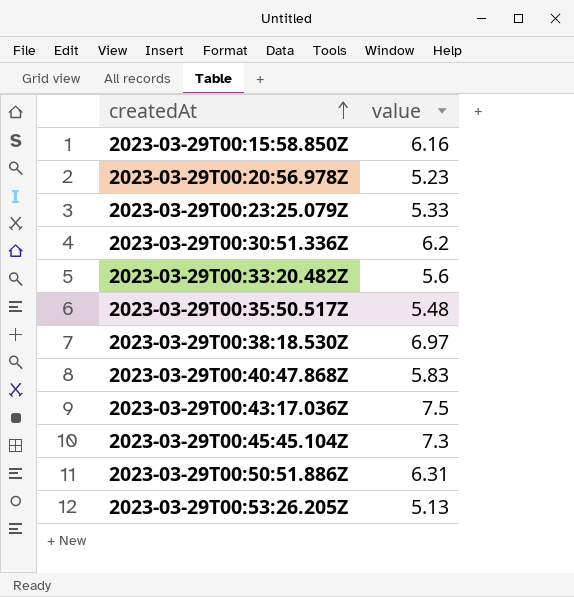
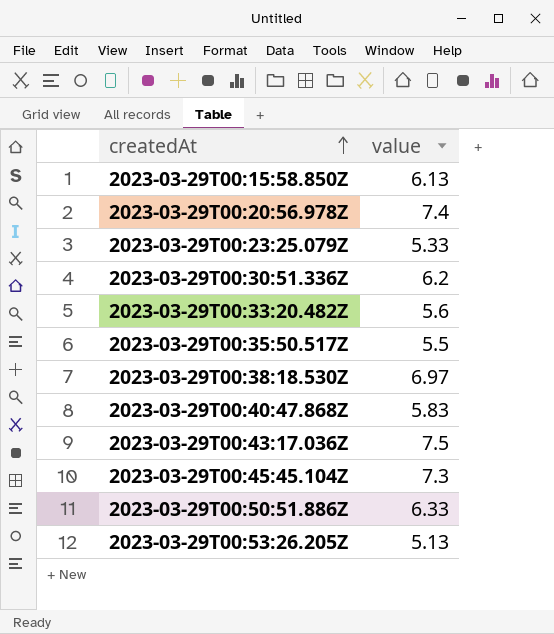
2023-03-29T00:15:58.850Z | value: 6.16 -> 6.13
2023-03-29T00:20:56.978Z | value: 5.23 -> 7.4
2023-03-29T00:35:50.517Z | value: 5.48 -> 5.5
2023-03-29T00:50:51.886Z | value: 6.31 -> 6.33

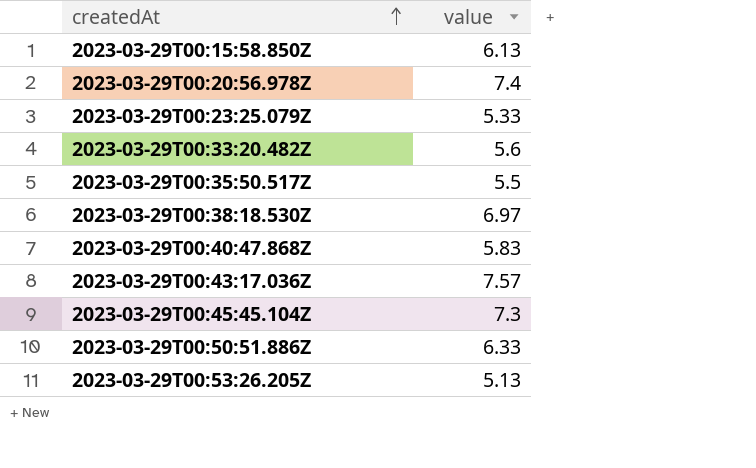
row 2023-03-29T00:30:51.336Z: 6.2 -> none
2023-03-29T00:43:17.036Z | value: 7.5 -> 7.57

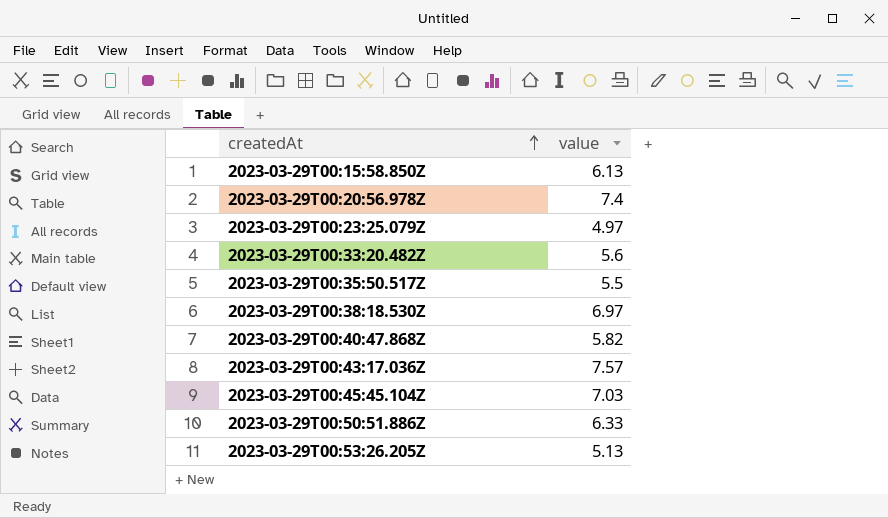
2023-03-29T00:23:25.079Z | value: 5.33 -> 4.97
2023-03-29T00:40:47.868Z | value: 5.83 -> 5.82
2023-03-29T00:45:45.104Z | value: 7.3 -> 7.03

